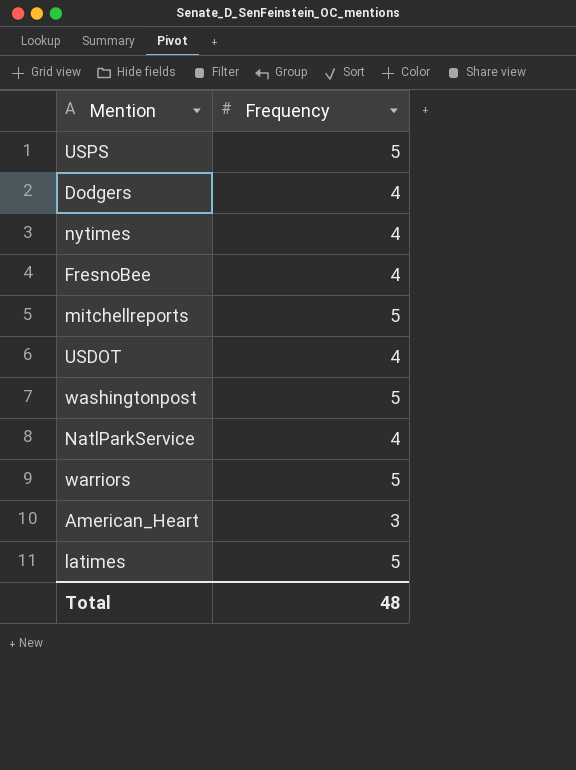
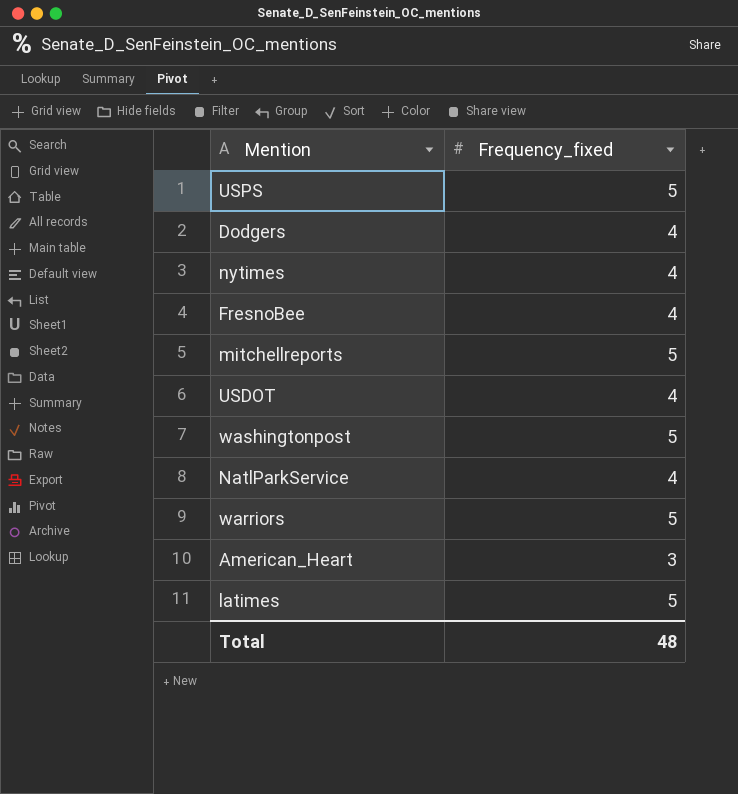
column name: Frequency -> Frequency_fixed

